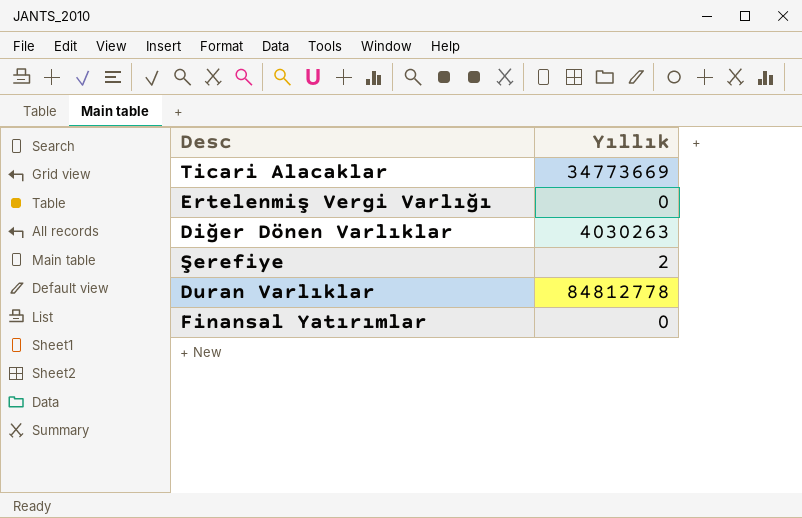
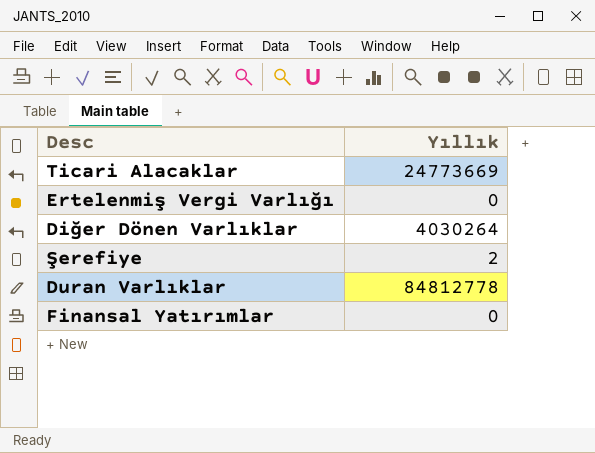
Ticari Alacaklar | Yıllık: 34773669 -> 24773669
Diğer Dönen Varlıklar | Yıllık: 4030263 -> 4030264

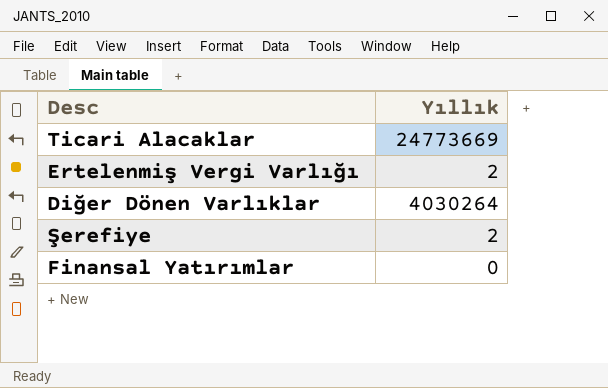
row Duran Varlıklar: 84812778 -> none
Ertelenmiş Vergi Varlığı | Yıllık: 0 -> 2

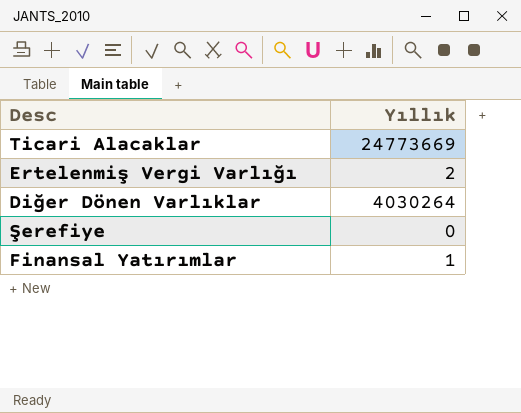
Şerefiye | Yıllık: 2 -> 0
Finansal Yatırımlar | Yıllık: 0 -> 1

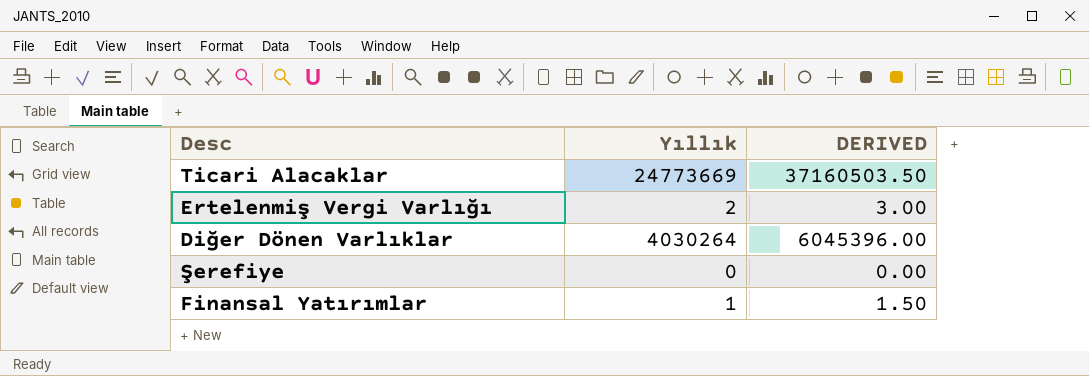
column DERIVED | formula: none -> [Yıllık] * 1.5

